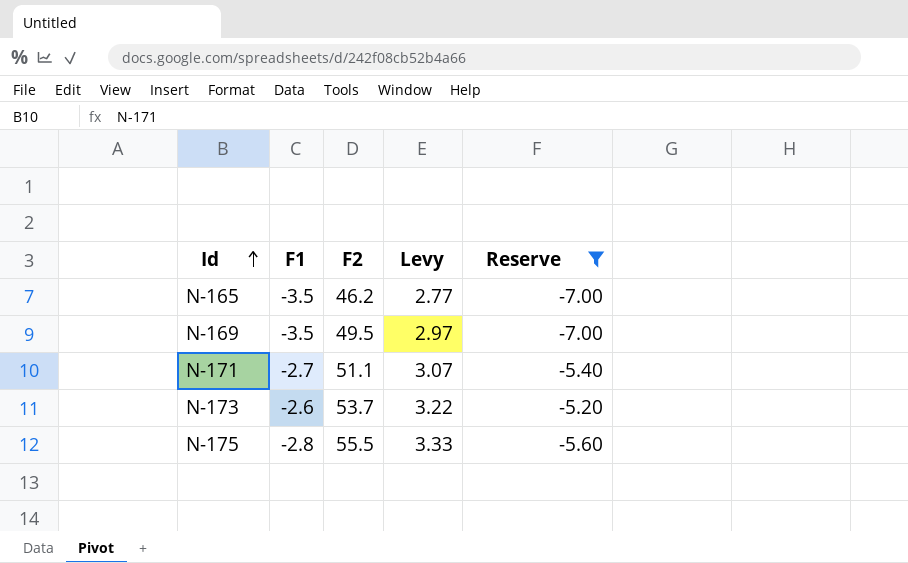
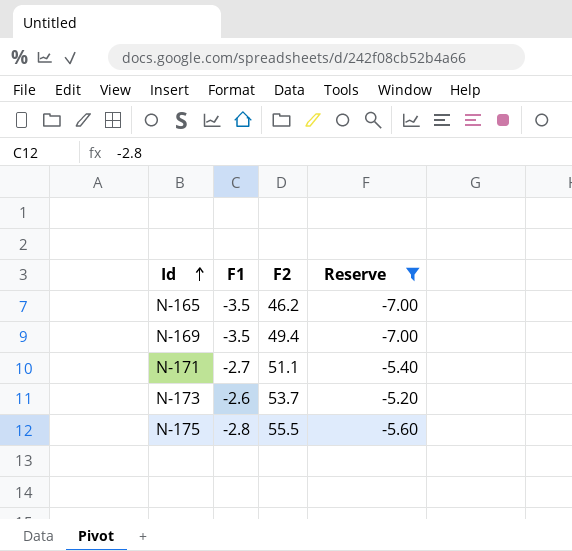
column Levy | formula: [F2] * 0.06 -> none
N-169 | F2: 49.5 -> 49.4

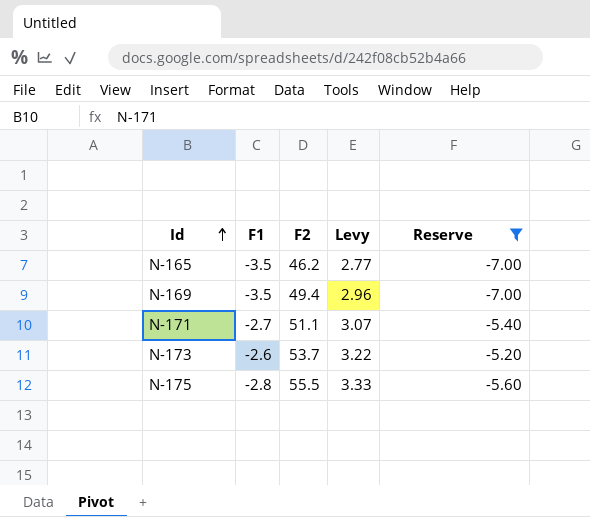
column Levy | formula: none -> [F2] * 0.06

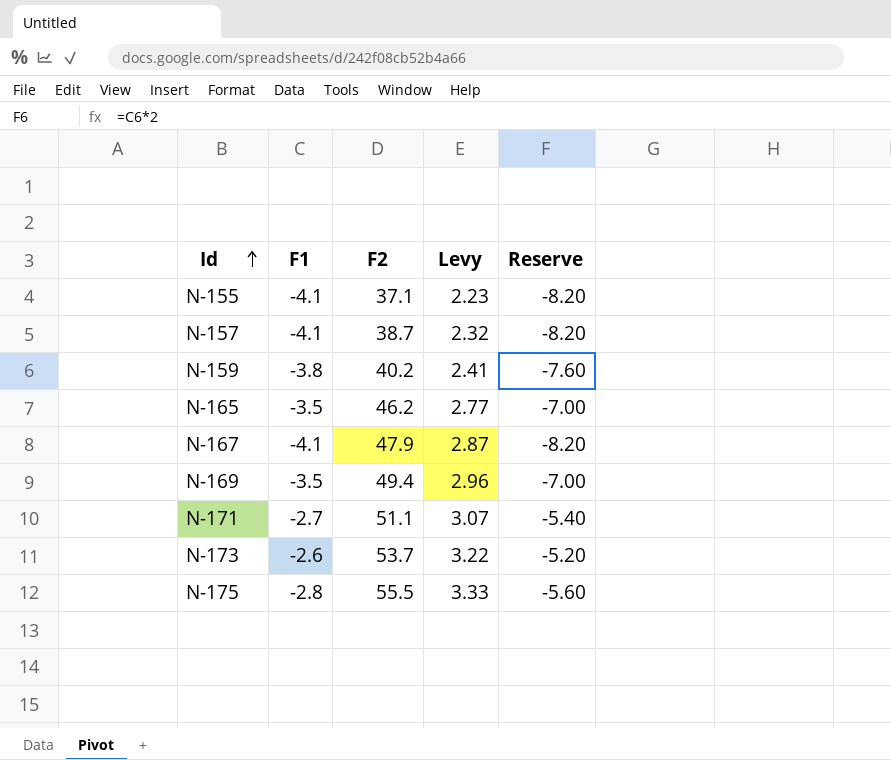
filter: Reserve >= -7.00 -> none

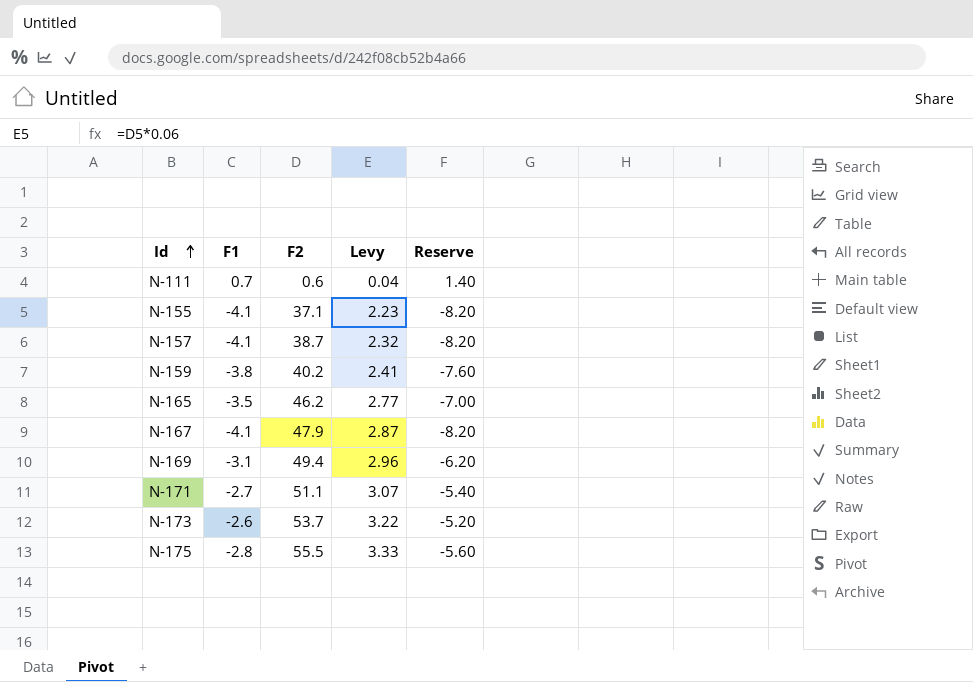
row N-111: none -> 0.7 | 0.6 | 0.04 | 1.40
N-169 | F1: -3.5 -> -3.1
N-169 | Reserve: -7.00 -> -6.20

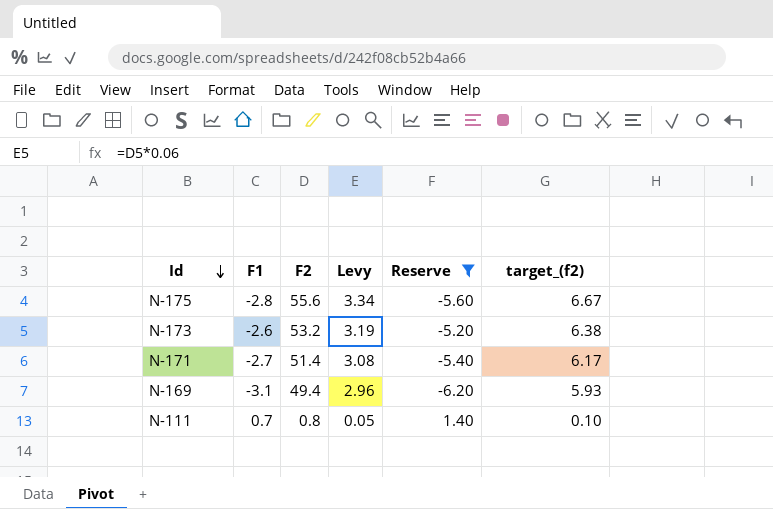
filter: none -> Reserve >= -6.20
row order: Id ascending -> Id descending
column target_(f2) | formula: none -> [F2] * 0.12
N-175 | F2: 55.5 -> 55.6
N-175 | Levy: 3.33 -> 3.34
N-173 | F2: 53.7 -> 53.2
N-173 | Levy: 3.22 -> 3.19
N-171 | F2: 51.1 -> 51.4
N-171 | Levy: 3.07 -> 3.08
N-111 | F2: 0.6 -> 0.8
N-111 | Levy: 0.04 -> 0.05

